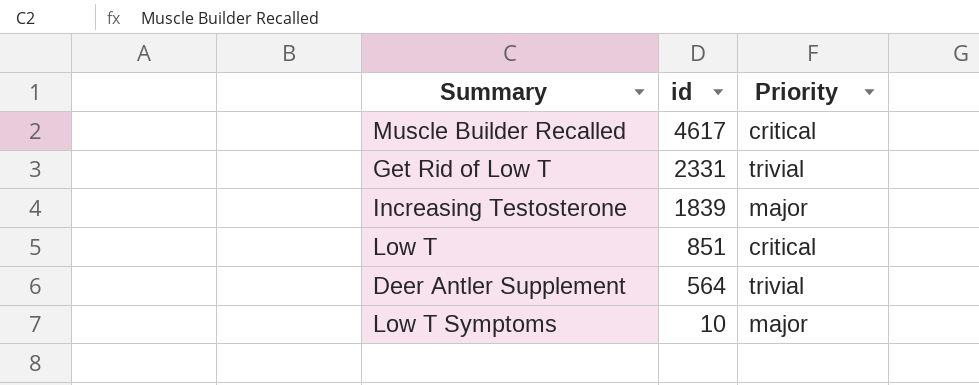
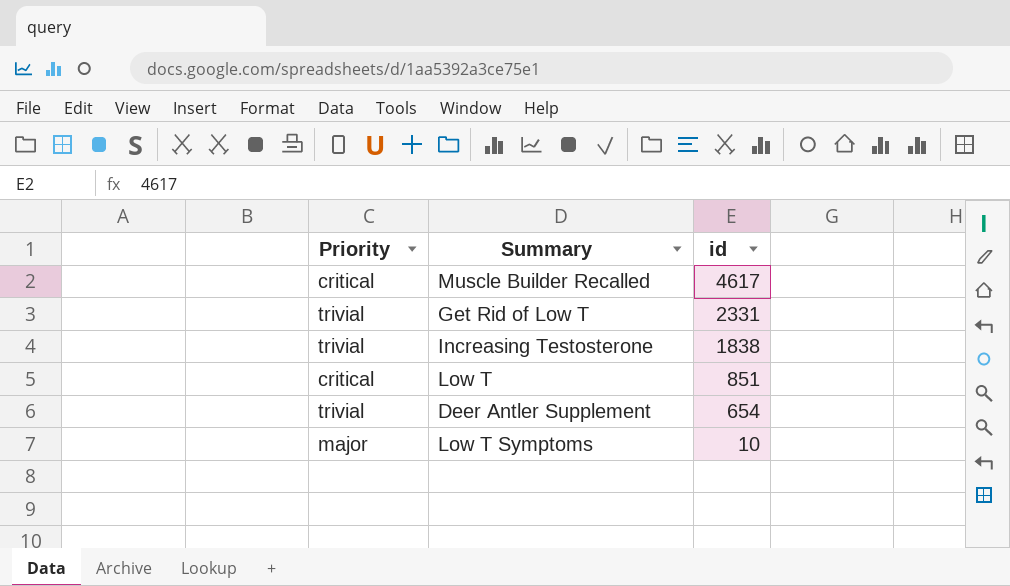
column Priority | position: 3 -> 1
Increasing Testosterone | Priority: major -> trivial
Increasing Testosterone | id: 1839 -> 1838
Deer Antler Supplement | id: 564 -> 654

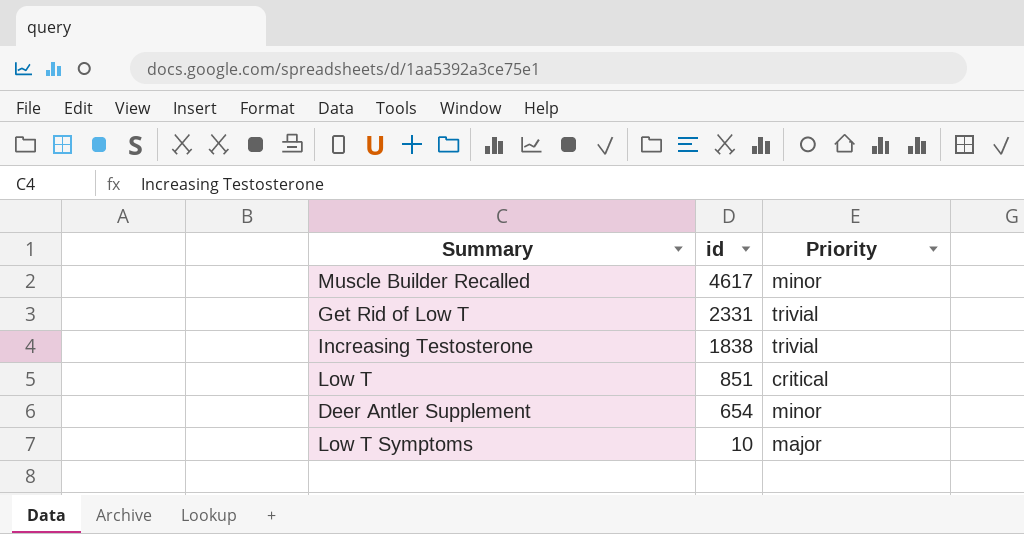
column Priority | position: 1 -> 3
Muscle Builder Recalled | Priority: critical -> minor
Deer Antler Supplement | Priority: trivial -> minor

